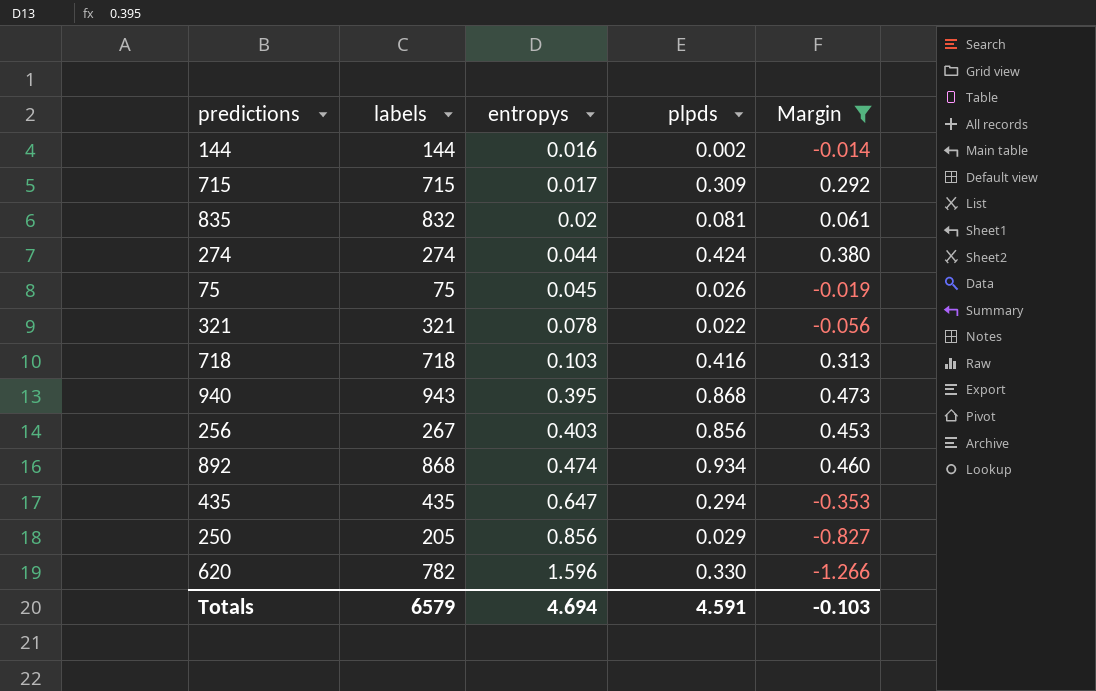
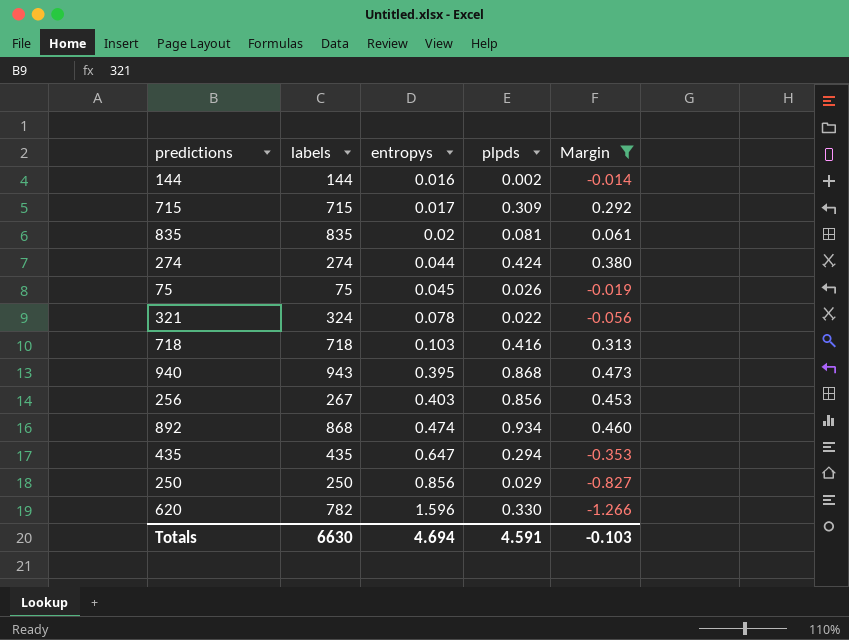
835 | labels: 832 -> 835
321 | labels: 321 -> 324
250 | labels: 205 -> 250
Totals | labels: 6579 -> 6630

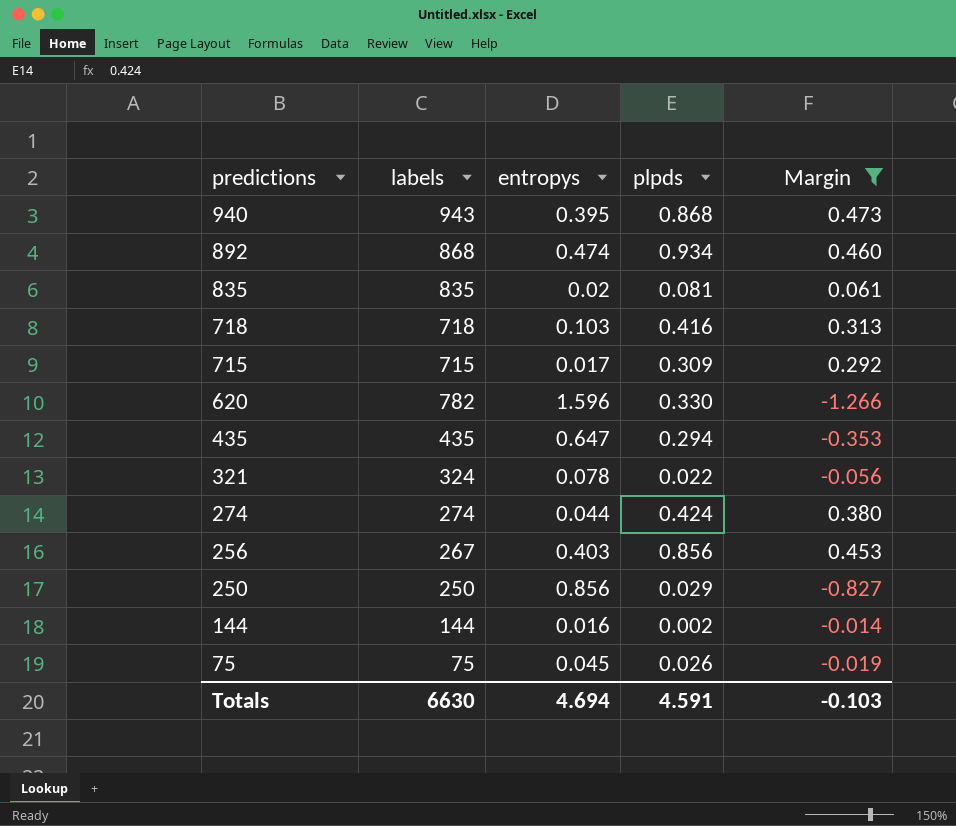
row order: entropys ascending -> predictions descending

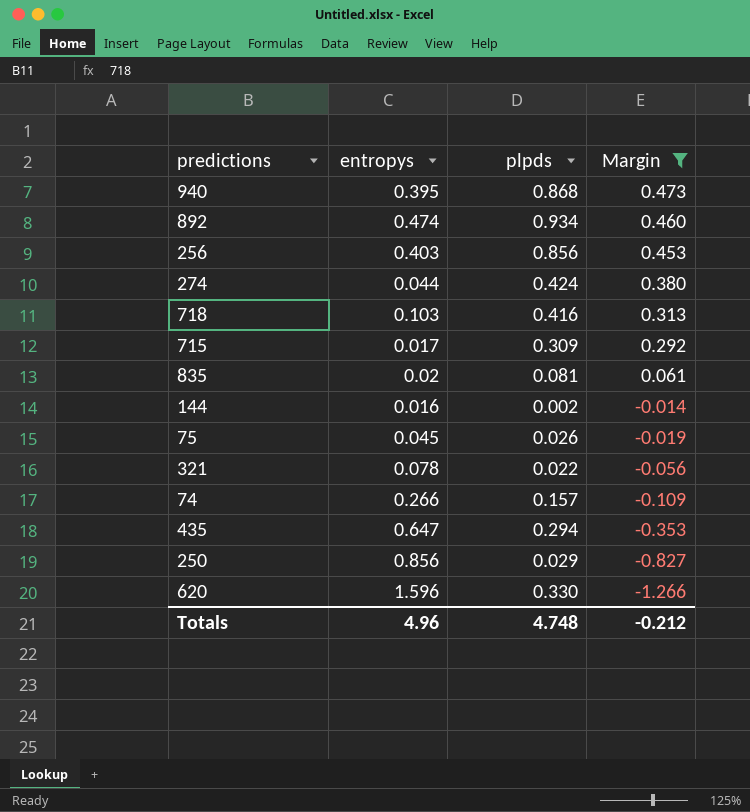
row order: predictions descending -> Margin descending
column labels | position: 2 -> none
row 74: none -> 0.266 | 0.157 | -0.109
Totals | entropys: 4.694 -> 4.96
Totals | plpds: 4.591 -> 4.748
Totals | Margin: -0.103 -> -0.212

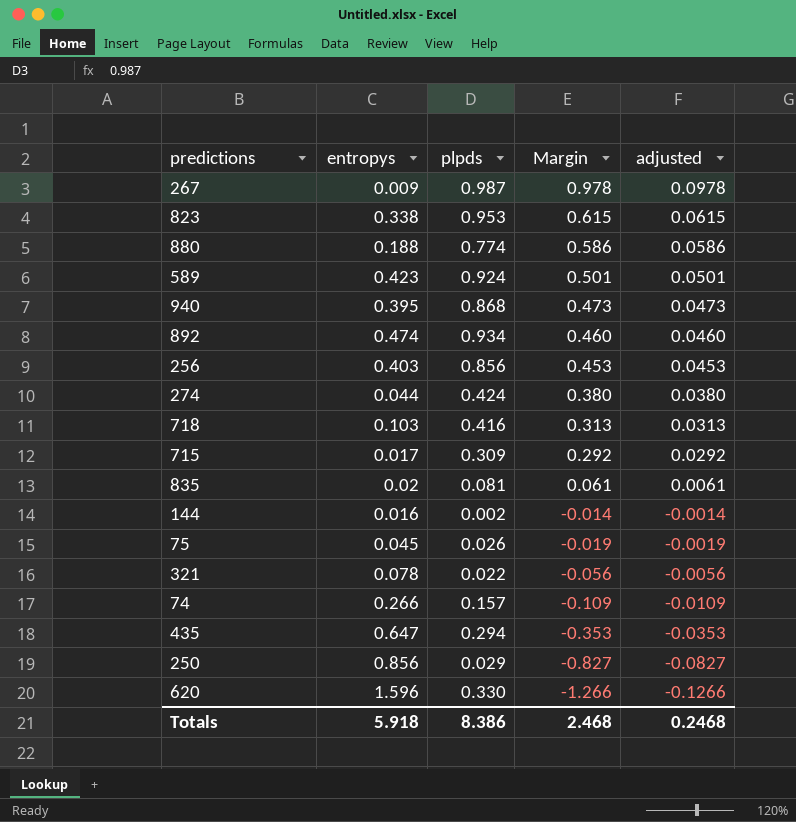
filter: Margin <= 0.473 -> none
column adjusted | formula: none -> [Margin] * 0.1
Totals | entropys: 4.96 -> 5.918
Totals | plpds: 4.748 -> 8.386
Totals | Margin: -0.212 -> 2.468

